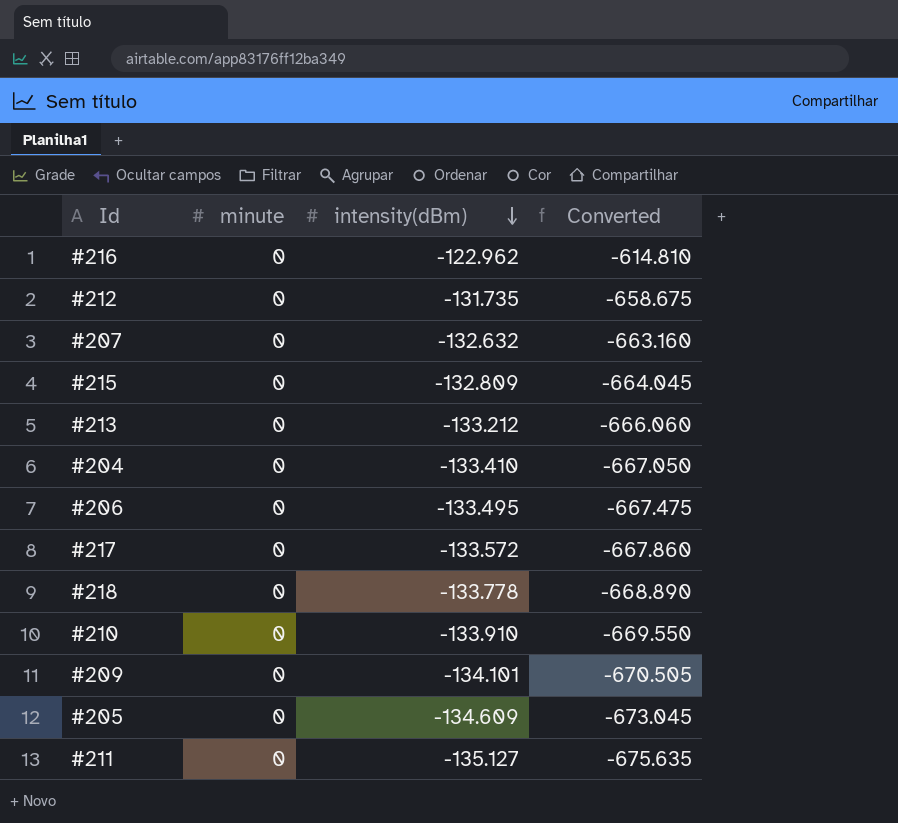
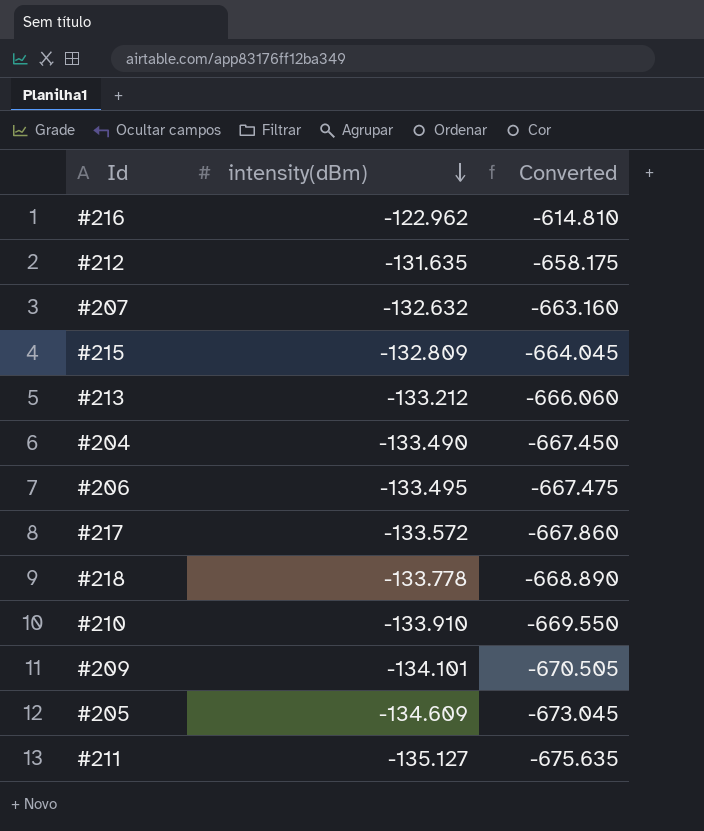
column minute | position: 2 -> none
#212 | intensity(dBm): -131.735 -> -131.635
#212 | Converted: -658.675 -> -658.175
#204 | intensity(dBm): -133.410 -> -133.490
#204 | Converted: -667.050 -> -667.450

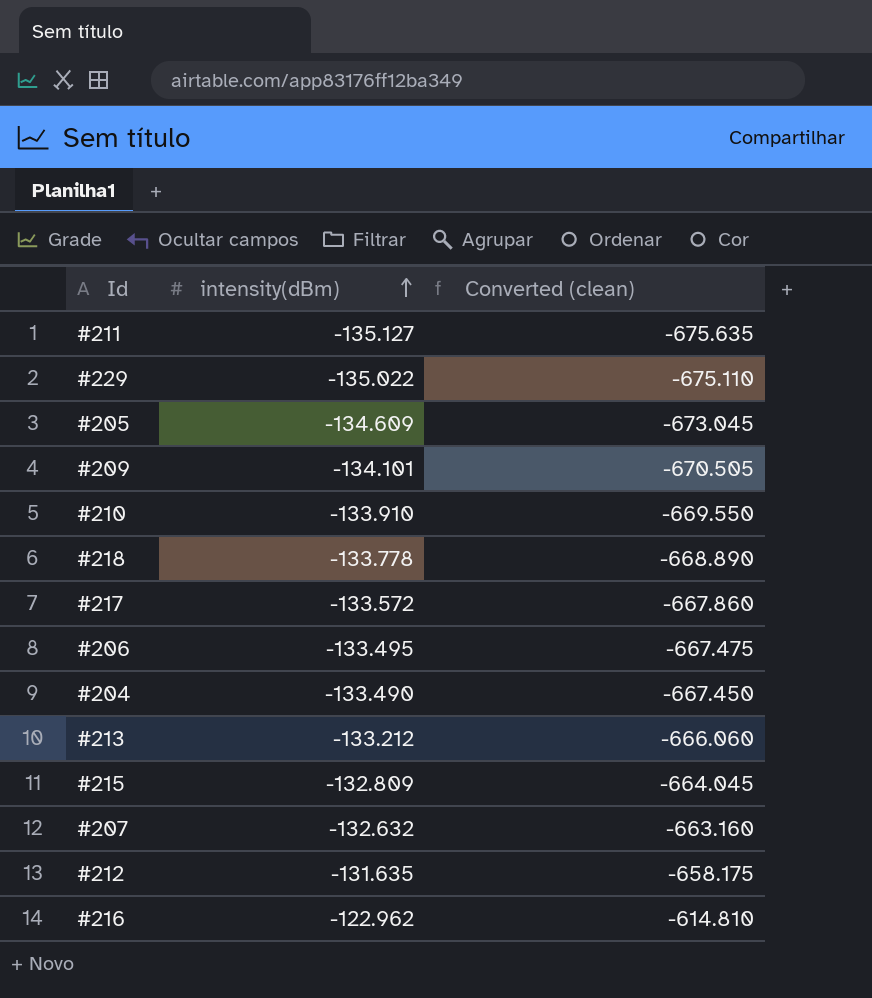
row order: intensity(dBm) descending -> intensity(dBm) ascending
column name: Converted -> Converted (clean)
row #229: none -> -135.022 | -675.110

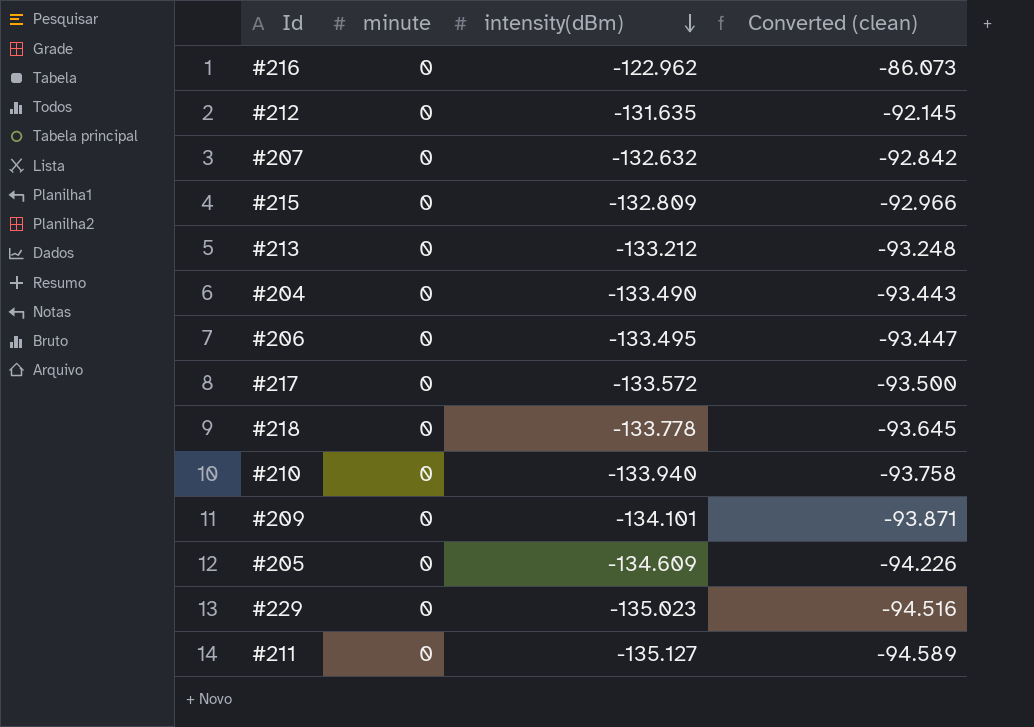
row order: intensity(dBm) ascending -> intensity(dBm) descending
column minute | position: none -> 2
column Converted (clean) | formula: [intensity(dBm)] * 5 -> [intensity(dBm)] * 0.7
#210 | intensity(dBm): -133.910 -> -133.940
#229 | intensity(dBm): -135.022 -> -135.023

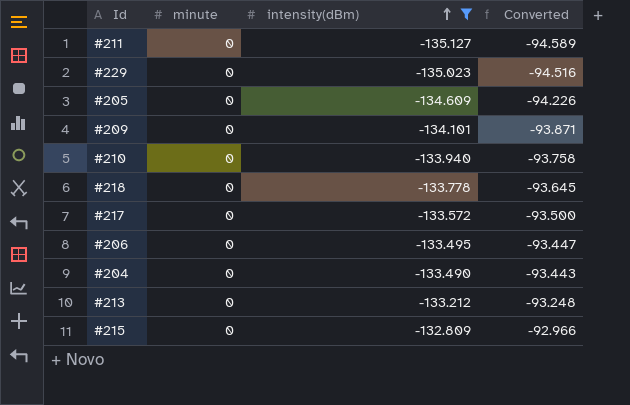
filter: none -> intensity(dBm) <= -132.809
row order: intensity(dBm) descending -> intensity(dBm) ascending
column name: Converted (clean) -> Converted

